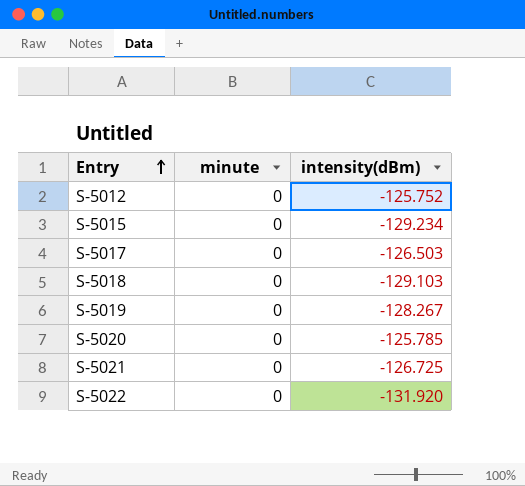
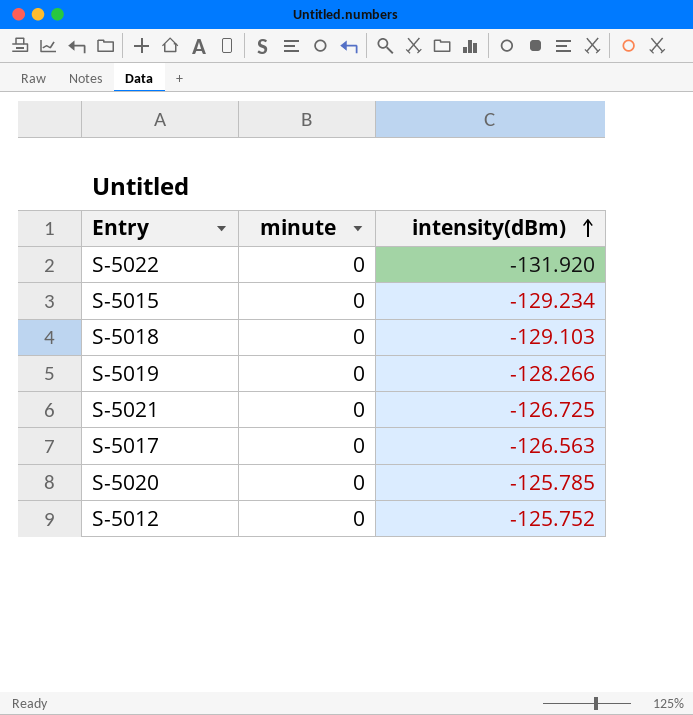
row order: Entry ascending -> intensity(dBm) ascending
S-5019 | intensity(dBm): -128.267 -> -128.266
S-5017 | intensity(dBm): -126.503 -> -126.563

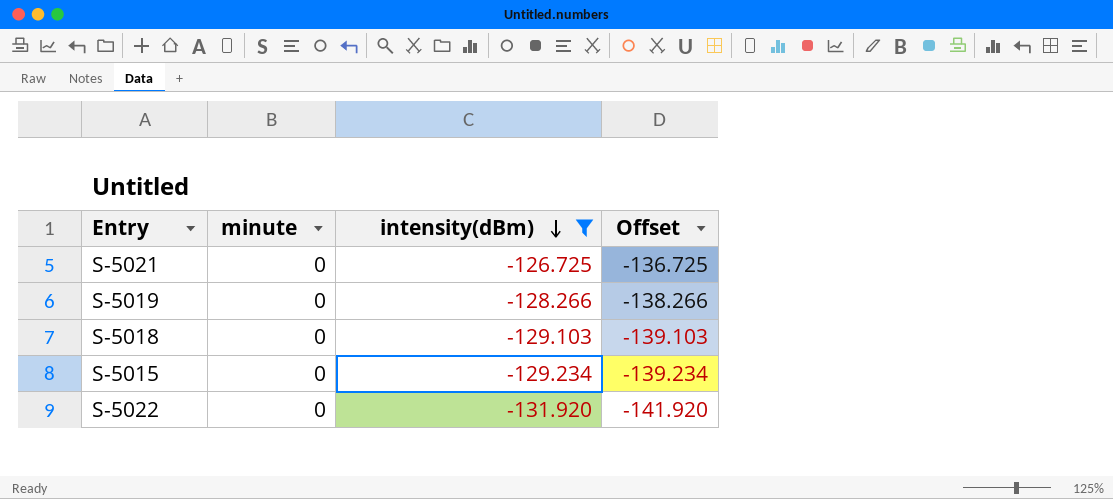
filter: none -> intensity(dBm) <= -126.725
row order: intensity(dBm) ascending -> intensity(dBm) descending
column Offset | formula: none -> [intensity(dBm)] - 10

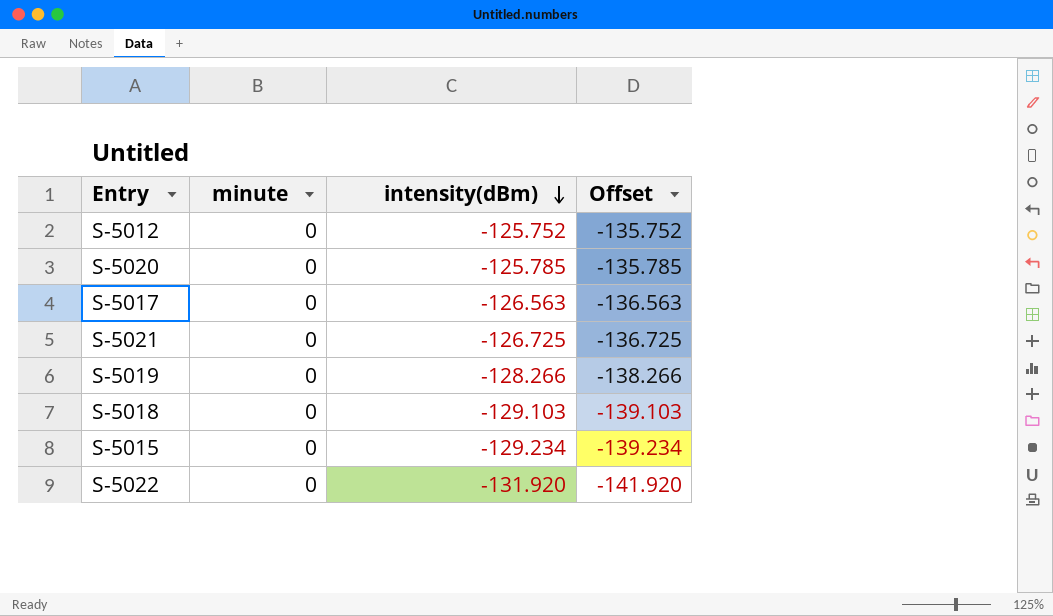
filter: intensity(dBm) <= -126.725 -> none

